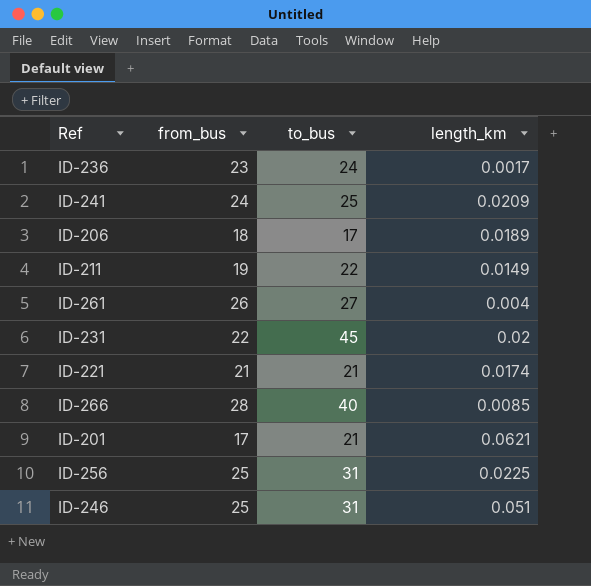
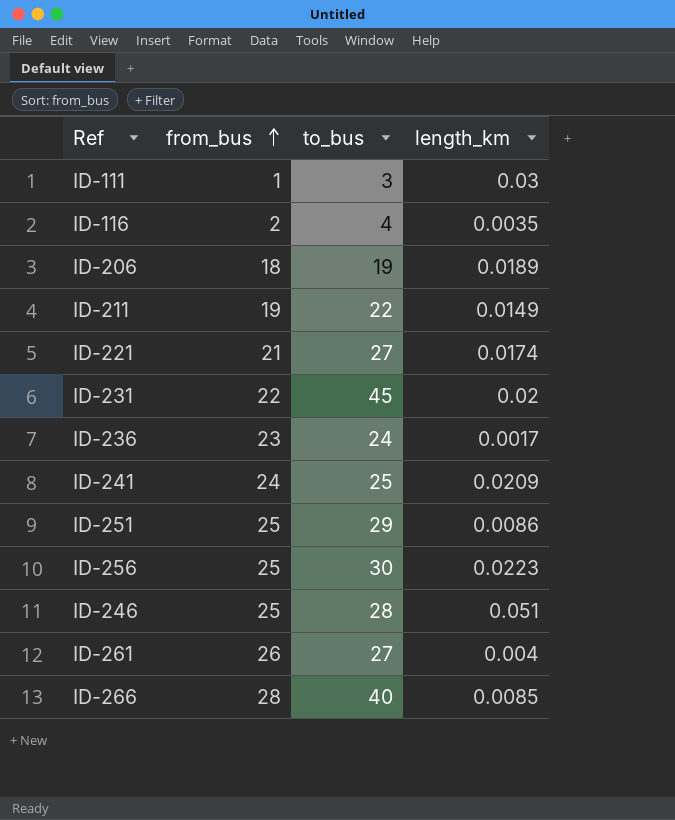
row order: none -> from_bus ascending
row ID-201: 17 | 21 | 0.0621 -> none
row ID-111: none -> 1 | 3 | 0.03
row ID-116: none -> 2 | 4 | 0.0035
ID-206 | to_bus: 17 -> 19
ID-221 | to_bus: 21 -> 27
row ID-251: none -> 25 | 29 | 0.0086
ID-256 | to_bus: 31 -> 30
ID-256 | length_km: 0.0225 -> 0.0223
ID-246 | to_bus: 31 -> 28

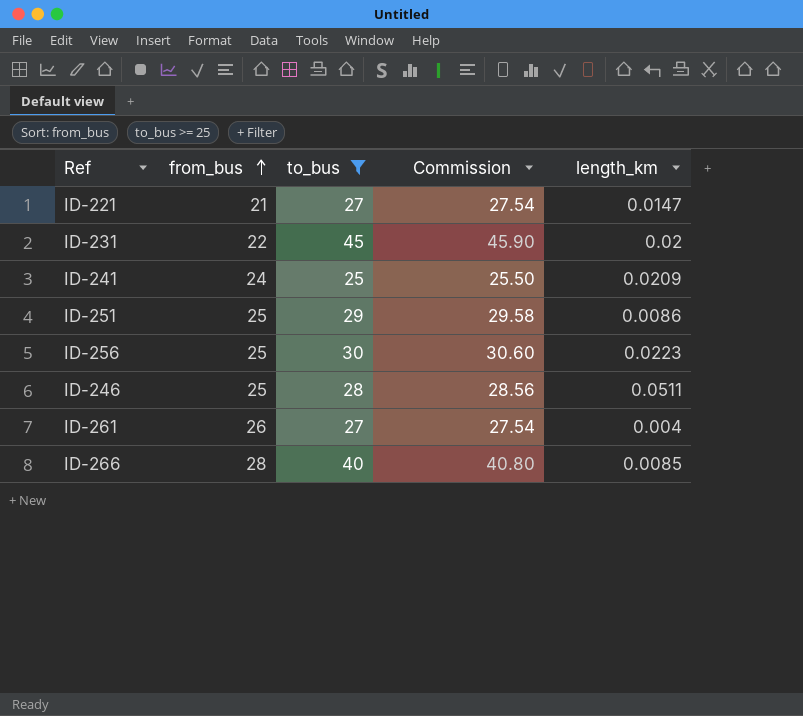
filter: none -> to_bus >= 25
column Commission | formula: none -> [to_bus] * 1.02
ID-221 | length_km: 0.0174 -> 0.0147
ID-246 | length_km: 0.051 -> 0.0511

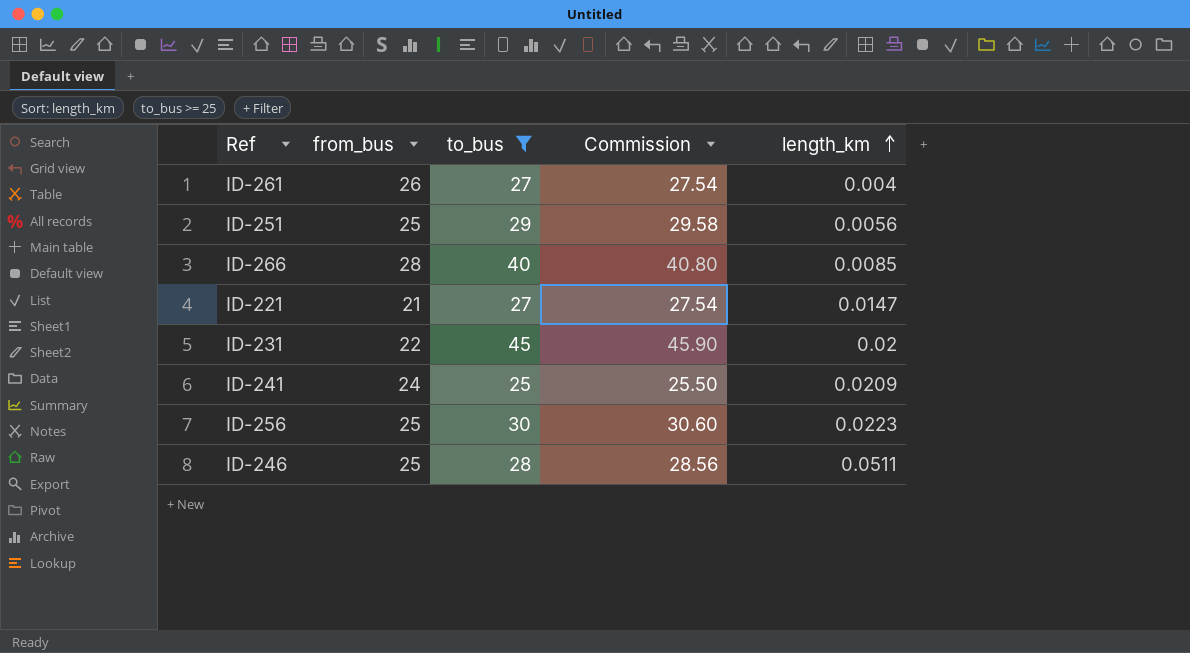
row order: from_bus ascending -> length_km ascending
ID-251 | length_km: 0.0086 -> 0.0056

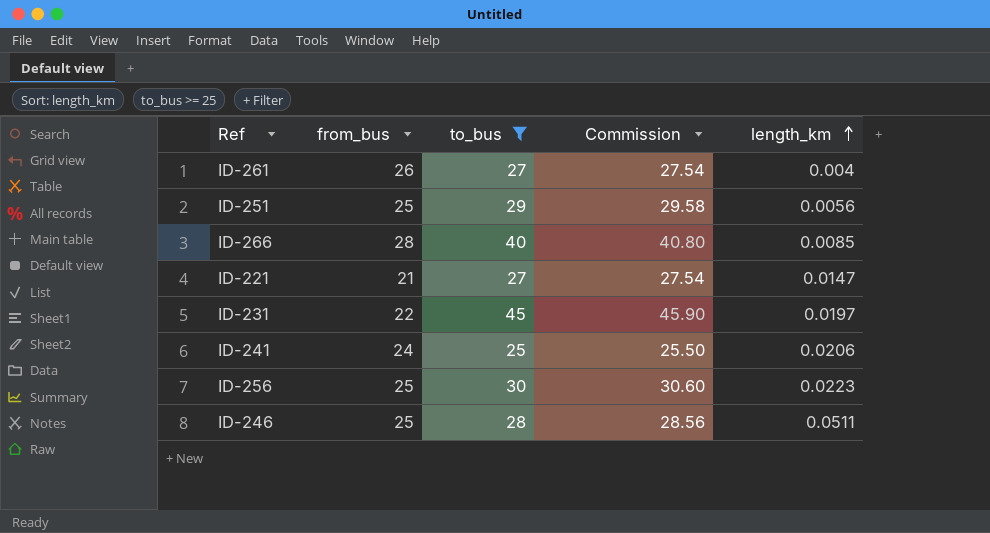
ID-231 | length_km: 0.02 -> 0.0197
ID-241 | length_km: 0.0209 -> 0.0206

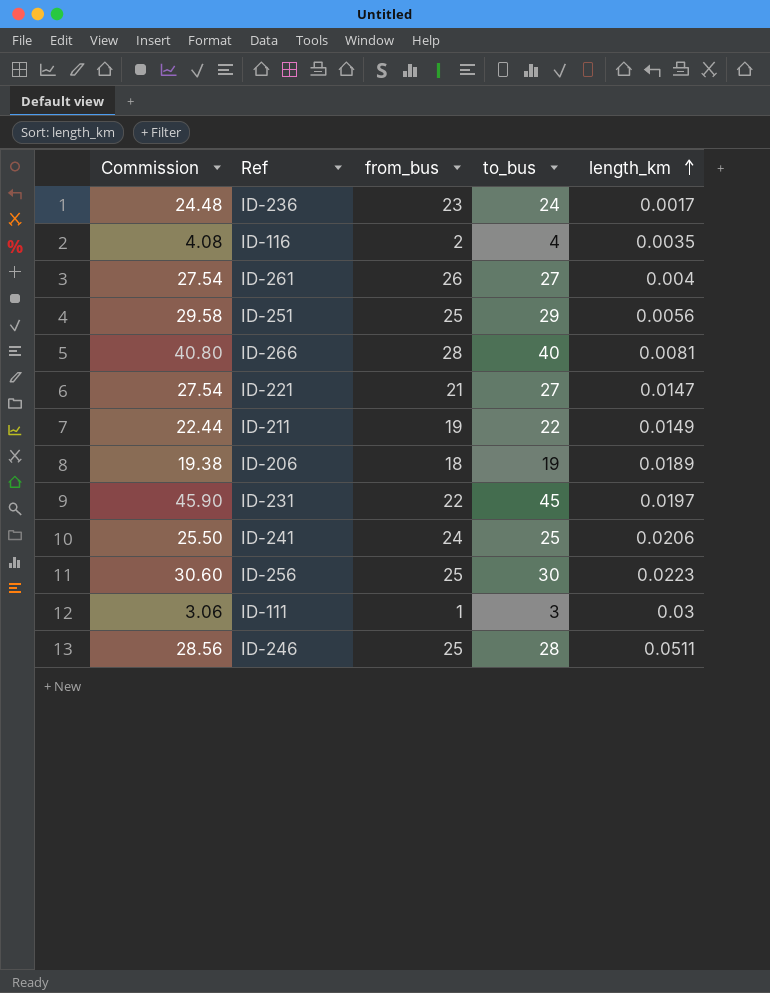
filter: to_bus >= 25 -> none
column Commission | position: 4 -> 1
ID-266 | length_km: 0.0085 -> 0.0081

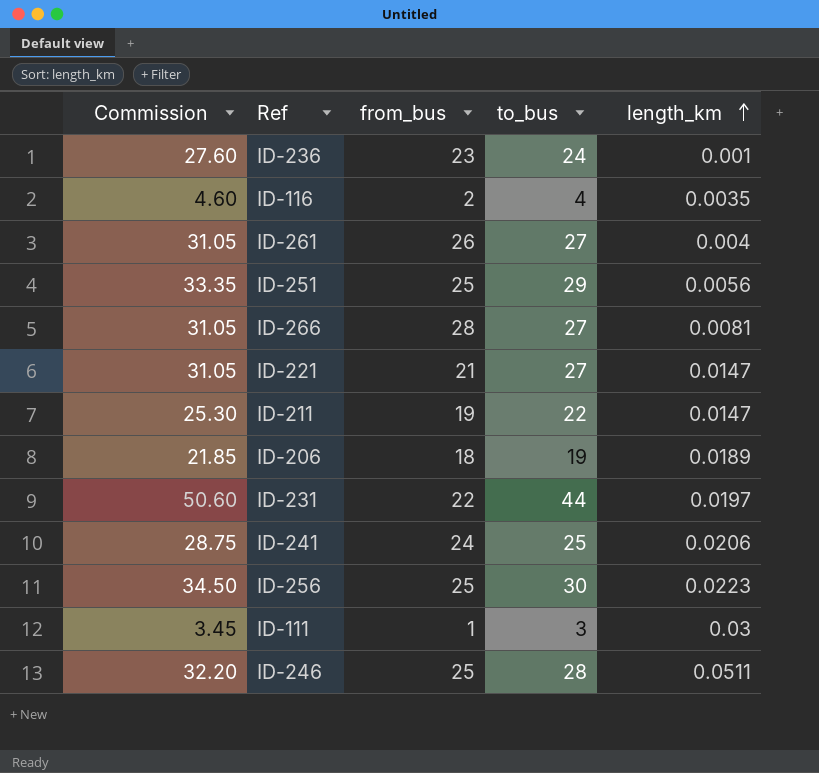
column Commission | formula: [to_bus] * 1.02 -> [to_bus] * 1.15
ID-236 | length_km: 0.0017 -> 0.001
ID-266 | to_bus: 40 -> 27
ID-211 | length_km: 0.0149 -> 0.0147
ID-231 | to_bus: 45 -> 44

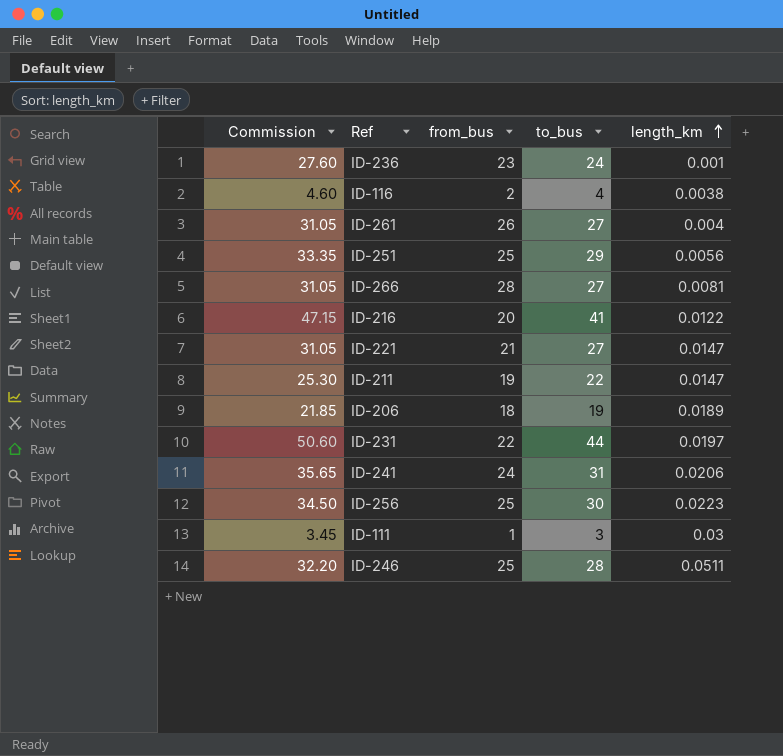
ID-116 | length_km: 0.0035 -> 0.0038
row ID-216: none -> 47.15 | 20 | 41 | 0.0122
ID-241 | Commission: 28.75 -> 35.65
ID-241 | to_bus: 25 -> 31

